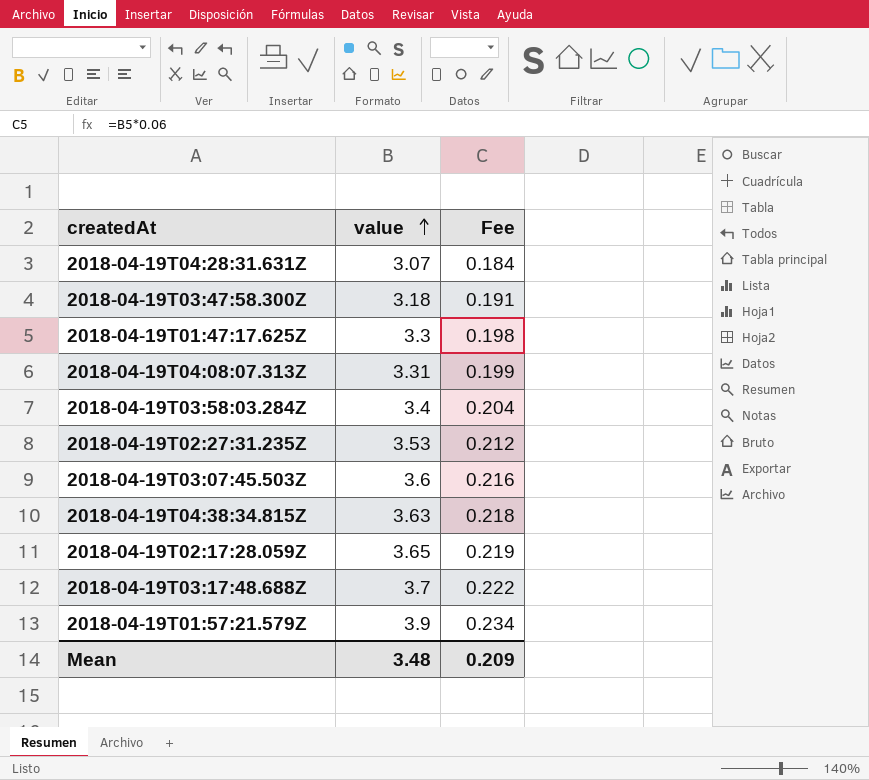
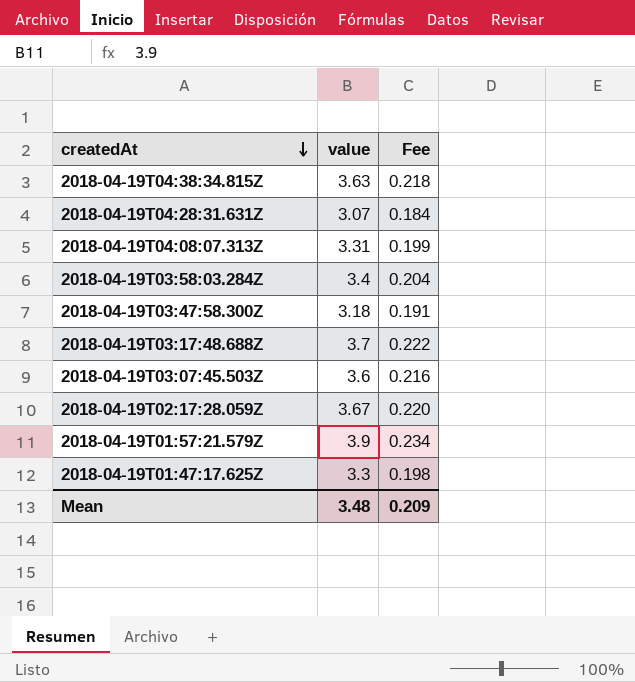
row order: value ascending -> createdAt descending
row 2018-04-19T02:27:31.235Z: 3.53 | 0.212 -> none
2018-04-19T02:17:28.059Z | value: 3.65 -> 3.67
2018-04-19T02:17:28.059Z | Fee: 0.219 -> 0.220

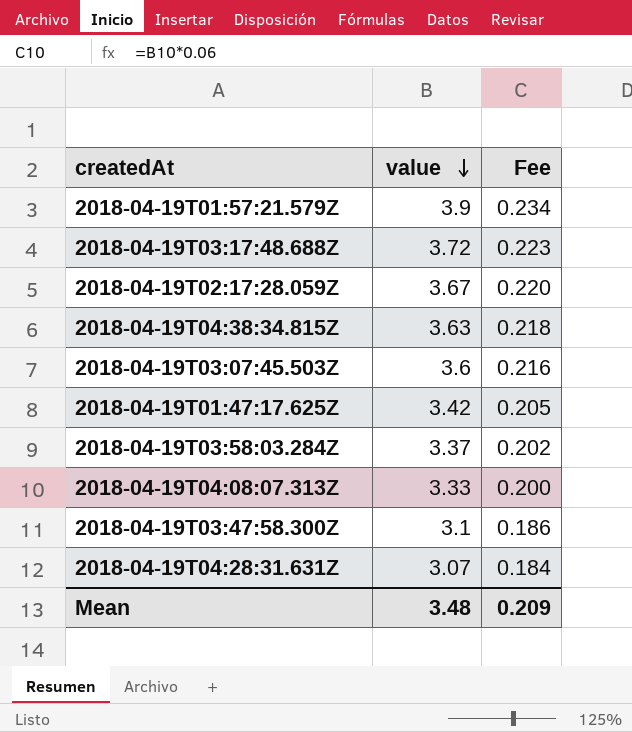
row order: createdAt descending -> value descending
2018-04-19T03:17:48.688Z | value: 3.7 -> 3.72
2018-04-19T03:17:48.688Z | Fee: 0.222 -> 0.223
2018-04-19T01:47:17.625Z | value: 3.3 -> 3.42
2018-04-19T01:47:17.625Z | Fee: 0.198 -> 0.205
2018-04-19T03:58:03.284Z | value: 3.4 -> 3.37
2018-04-19T03:58:03.284Z | Fee: 0.204 -> 0.202
2018-04-19T04:08:07.313Z | value: 3.31 -> 3.33
2018-04-19T04:08:07.313Z | Fee: 0.199 -> 0.200
2018-04-19T03:47:58.300Z | value: 3.18 -> 3.1
2018-04-19T03:47:58.300Z | Fee: 0.191 -> 0.186

